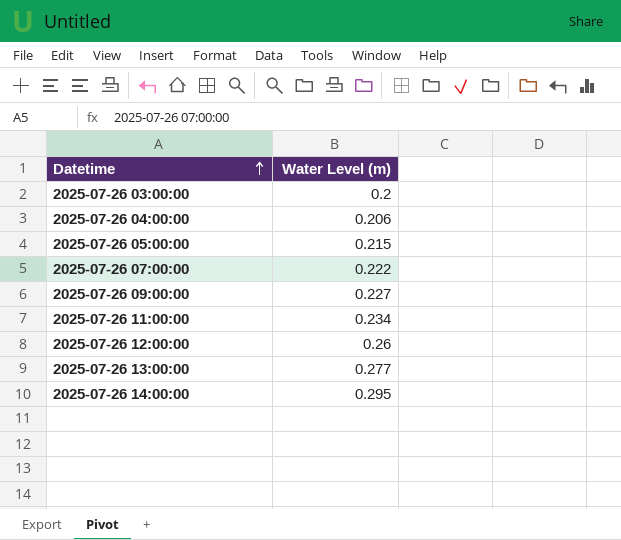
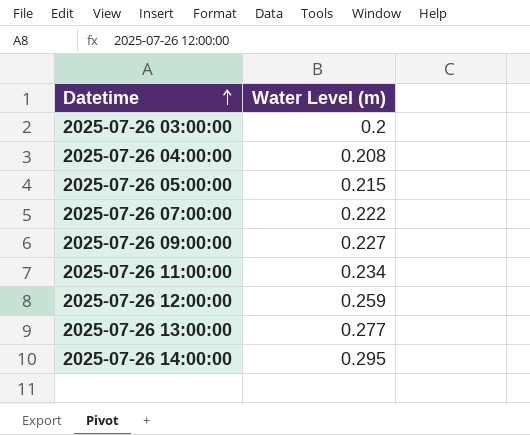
2025-07-26 04:00:00 | Water Level (m): 0.206 -> 0.208
2025-07-26 12:00:00 | Water Level (m): 0.26 -> 0.259

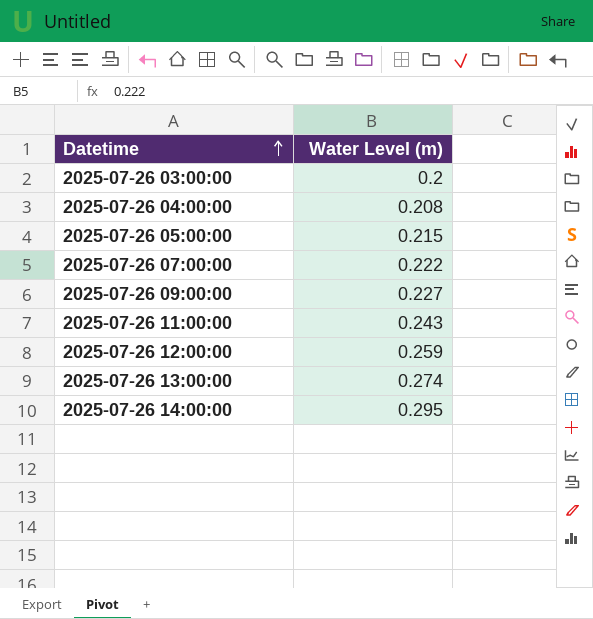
2025-07-26 11:00:00 | Water Level (m): 0.234 -> 0.243
2025-07-26 13:00:00 | Water Level (m): 0.277 -> 0.274

